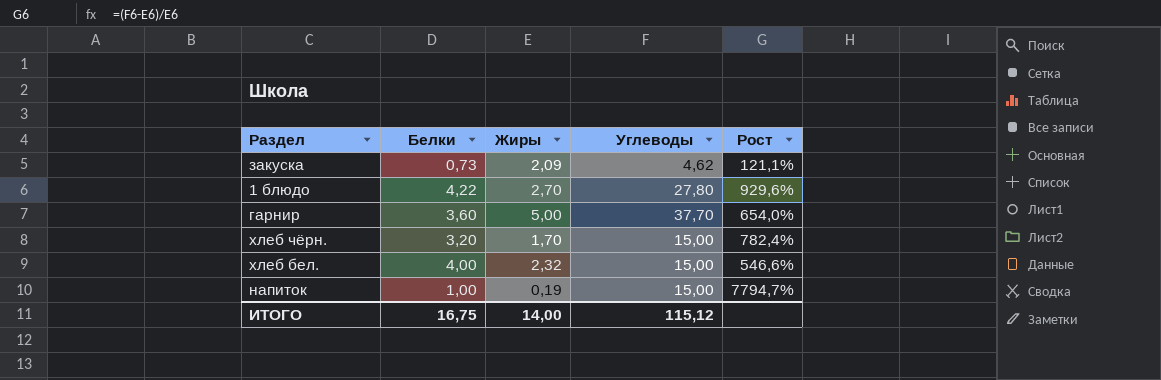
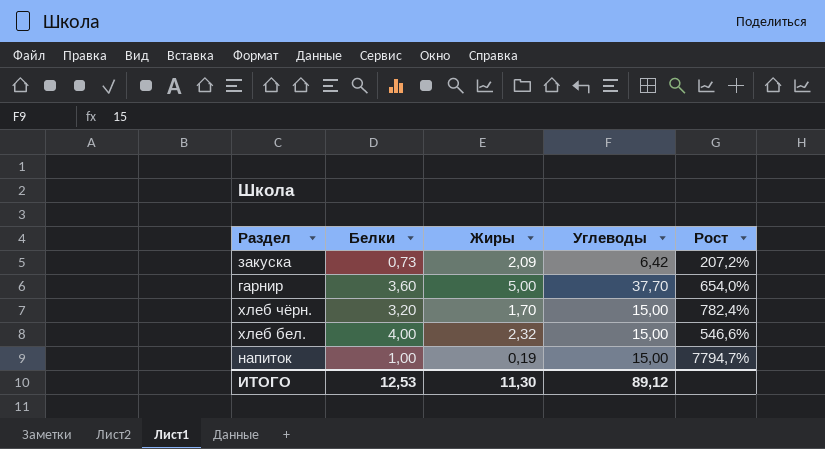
row 1 блюдо: 4,22 | 2,70 | 27,80 | 929,6% -> none
закуска | Углеводы: 4,62 -> 6,42
закуска | Рост: 121,1% -> 207,2%
ИТОГО | Белки: 16,75 -> 12,53
ИТОГО | Жиры: 14,00 -> 11,30
ИТОГО | Углеводы: 115,12 -> 89,12

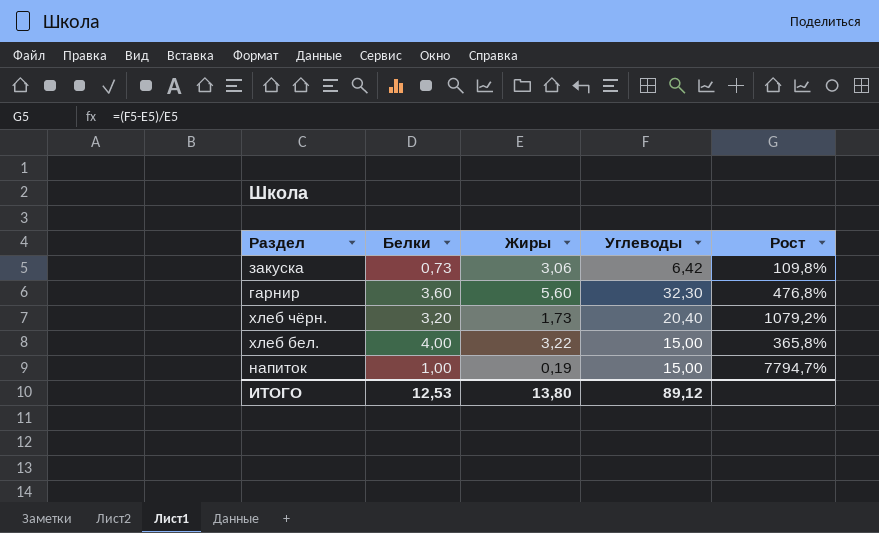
закуска | Жиры: 2,09 -> 3,06
закуска | Рост: 207,2% -> 109,8%
гарнир | Жиры: 5,00 -> 5,60
гарнир | Углеводы: 37,70 -> 32,30
гарнир | Рост: 654,0% -> 476,8%
хлеб чёрн. | Жиры: 1,70 -> 1,73
хлеб чёрн. | Углеводы: 15,00 -> 20,40
хлеб чёрн. | Рост: 782,4% -> 1079,2%
хлеб бел. | Жиры: 2,32 -> 3,22
хлеб бел. | Рост: 546,6% -> 365,8%
ИТОГО | Жиры: 11,30 -> 13,80

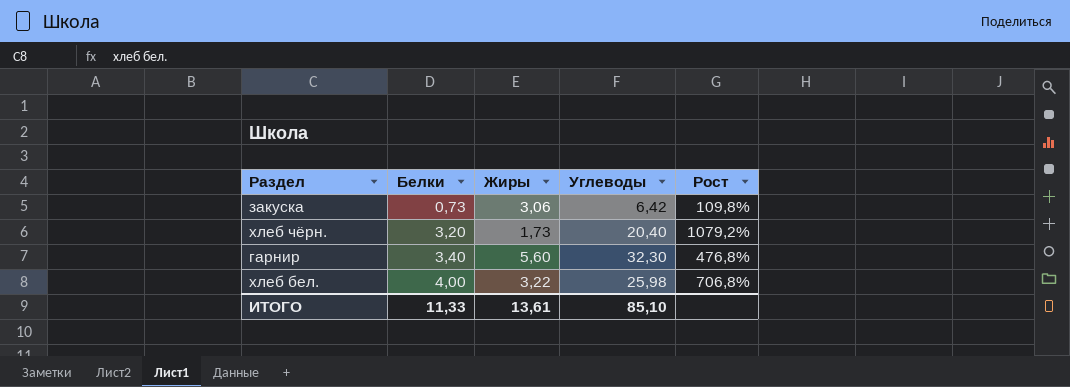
row order: none -> Белки ascending
row напиток: 1,00 | 0,19 | 15,00 | 7794,7% -> none
гарнир | Белки: 3,60 -> 3,40
хлеб бел. | Углеводы: 15,00 -> 25,98
хлеб бел. | Рост: 365,8% -> 706,8%
ИТОГО | Белки: 12,53 -> 11,33
ИТОГО | Жиры: 13,80 -> 13,61
ИТОГО | Углеводы: 89,12 -> 85,10

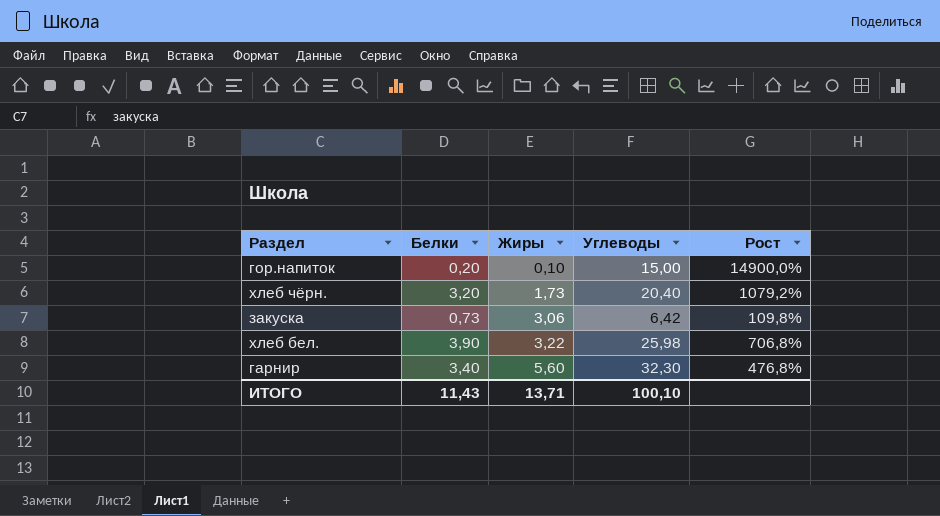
row order: Белки ascending -> Жиры ascending
row гор.напиток: none -> 0,20 | 0,10 | 15,00 | 14900,0%
хлеб бел. | Белки: 4,00 -> 3,90
ИТОГО | Белки: 11,33 -> 11,43
ИТОГО | Жиры: 13,61 -> 13,71
ИТОГО | Углеводы: 85,10 -> 100,10

